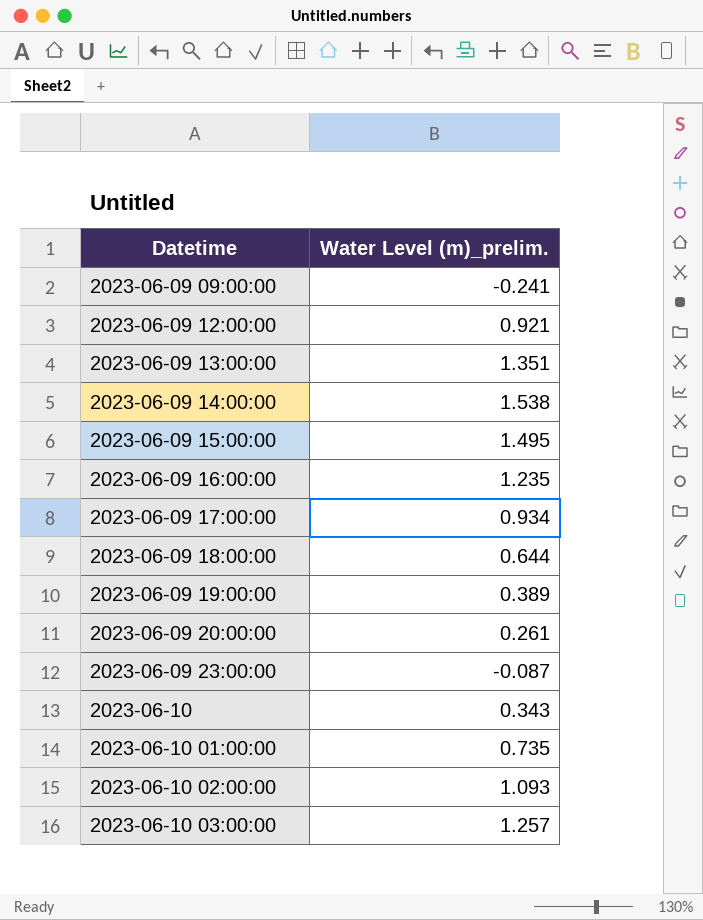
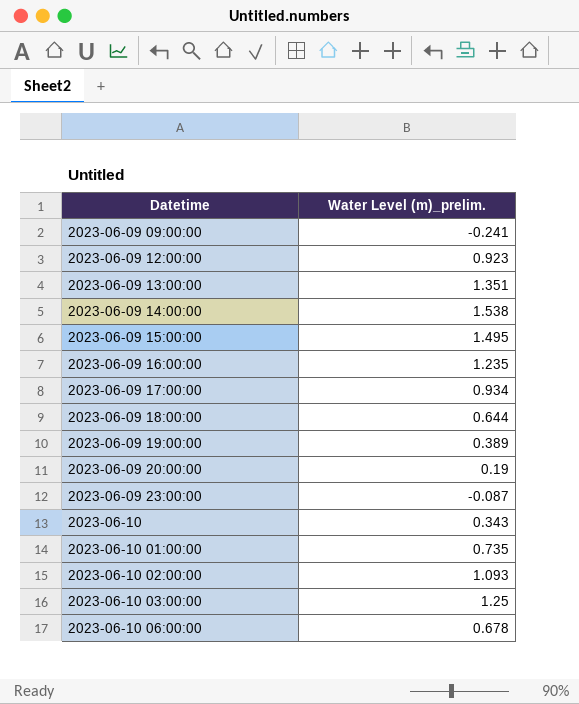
2023-06-09 12:00:00 | Water Level (m)_prelim.: 0.921 -> 0.923
2023-06-09 20:00:00 | Water Level (m)_prelim.: 0.261 -> 0.19
2023-06-10 03:00:00 | Water Level (m)_prelim.: 1.257 -> 1.25
row 2023-06-10 06:00:00: none -> 0.678

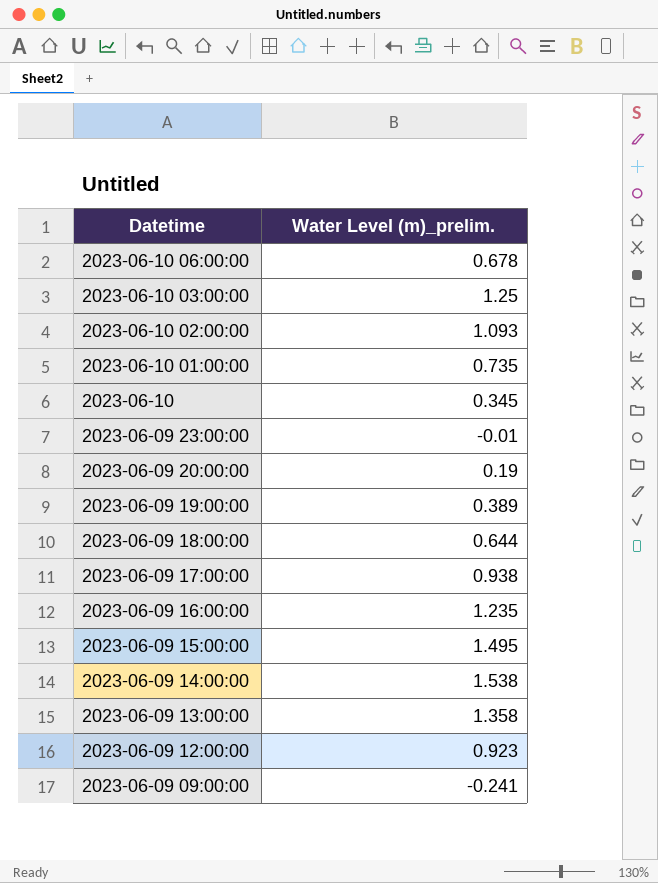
row order: Datetime ascending -> Datetime descending
2023-06-10 | Water Level (m)_prelim.: 0.343 -> 0.345
2023-06-09 23:00:00 | Water Level (m)_prelim.: -0.087 -> -0.01
2023-06-09 17:00:00 | Water Level (m)_prelim.: 0.934 -> 0.938
2023-06-09 13:00:00 | Water Level (m)_prelim.: 1.351 -> 1.358

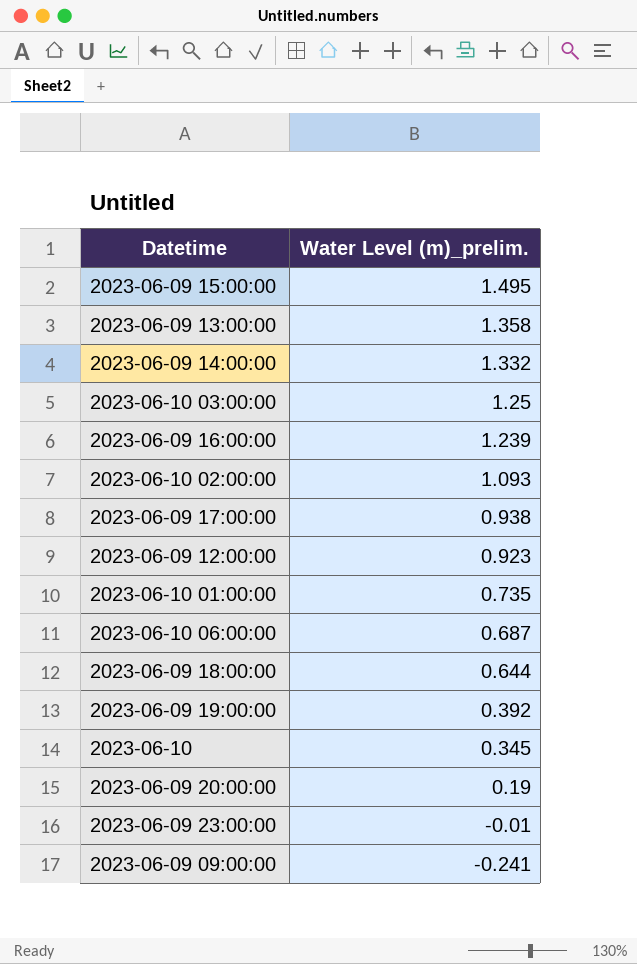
row order: Datetime descending -> Water Level (m)_prelim. descending
2023-06-09 14:00:00 | Water Level (m)_prelim.: 1.538 -> 1.332
2023-06-09 16:00:00 | Water Level (m)_prelim.: 1.235 -> 1.239
2023-06-10 06:00:00 | Water Level (m)_prelim.: 0.678 -> 0.687
2023-06-09 19:00:00 | Water Level (m)_prelim.: 0.389 -> 0.392

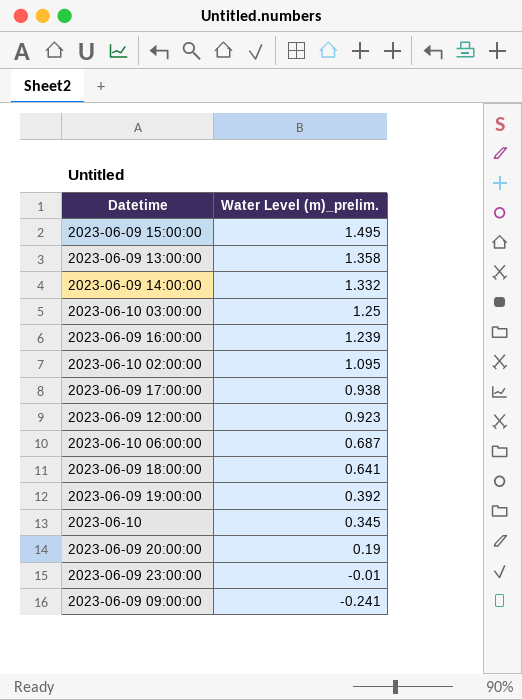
row 2023-06-10 01:00:00: 0.735 -> none
2023-06-10 02:00:00 | Water Level (m)_prelim.: 1.093 -> 1.095
2023-06-09 18:00:00 | Water Level (m)_prelim.: 0.644 -> 0.641

